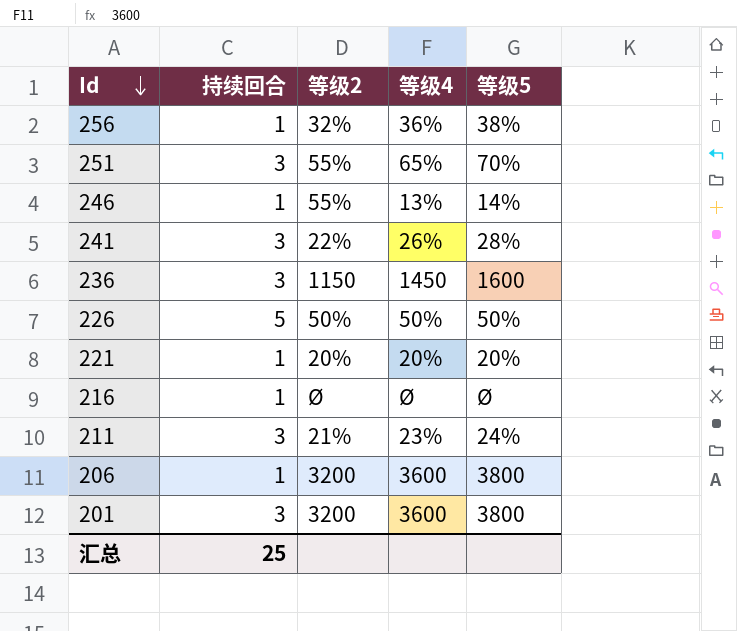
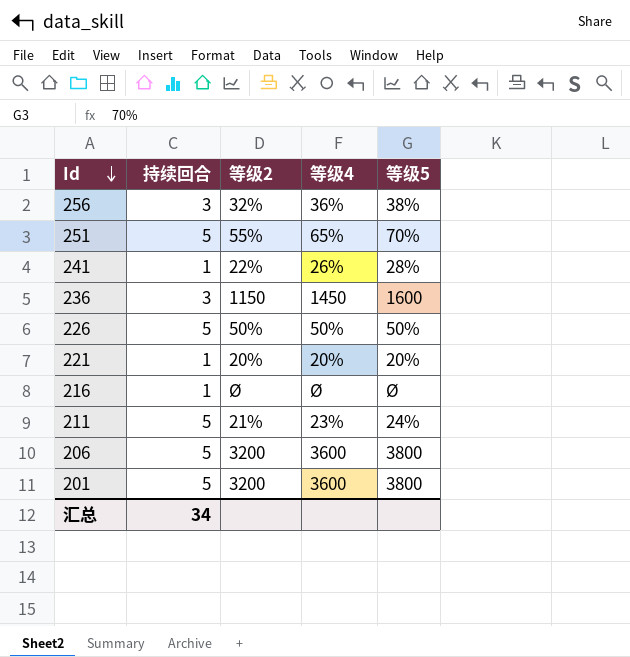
row 246: 1 | 55% | 13% | 14% -> none
256 | 持续回合: 1 -> 3
251 | 持续回合: 3 -> 5
241 | 持续回合: 3 -> 1
211 | 持续回合: 3 -> 5
206 | 持续回合: 1 -> 5
201 | 持续回合: 3 -> 5
汇总 | 持续回合: 25 -> 34

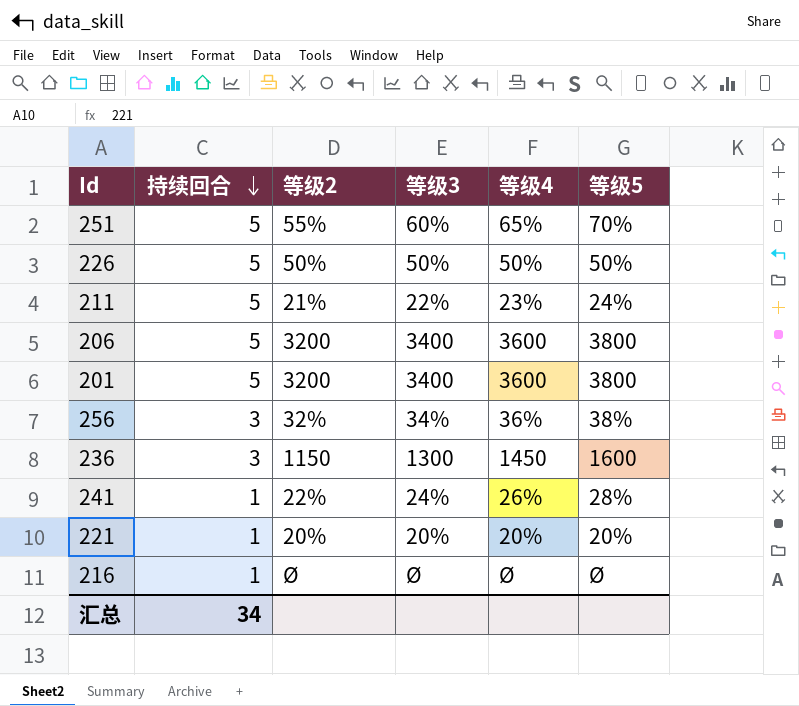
row order: Id descending -> 持续回合 descending
column 等级3 | position: none -> 4

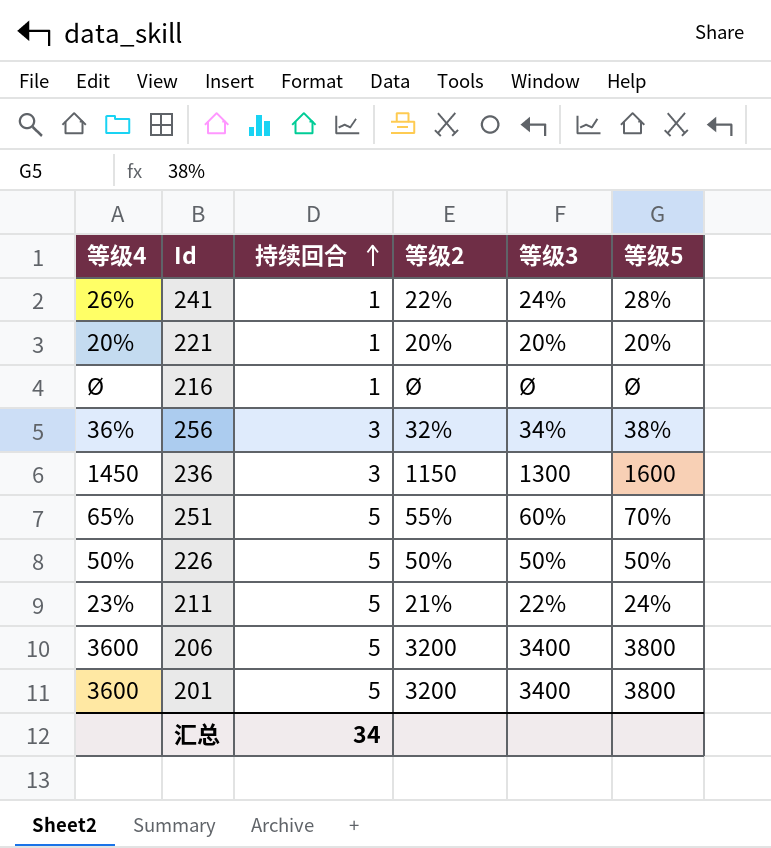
row order: 持续回合 descending -> 持续回合 ascending
column 等级4 | position: 5 -> 1

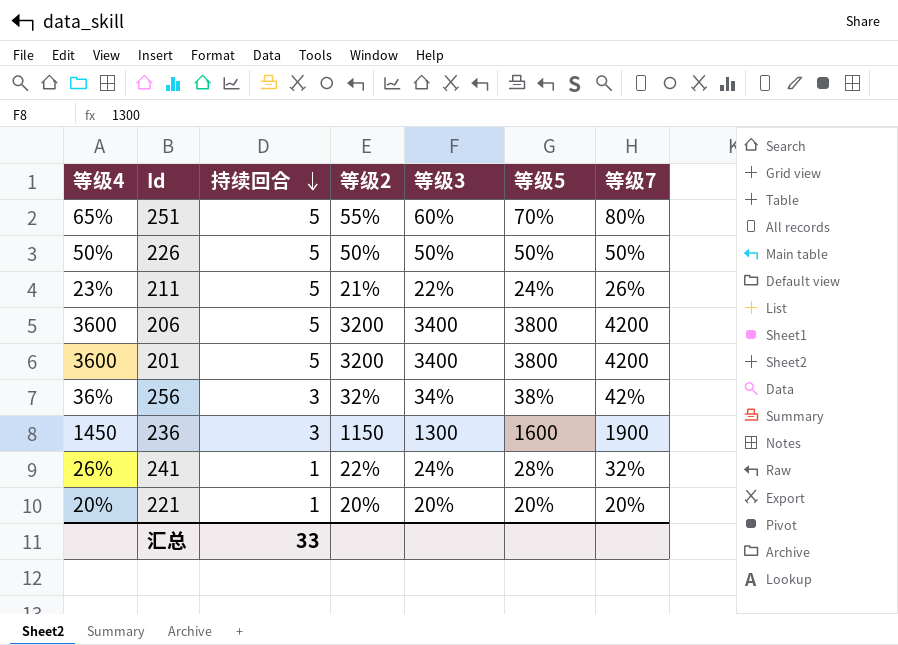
row order: 持续回合 ascending -> 持续回合 descending
column 等级7 | position: none -> 7
row 216: Ø | 1 | Ø | Ø | Ø -> none
汇总 | 持续回合: 34 -> 33

